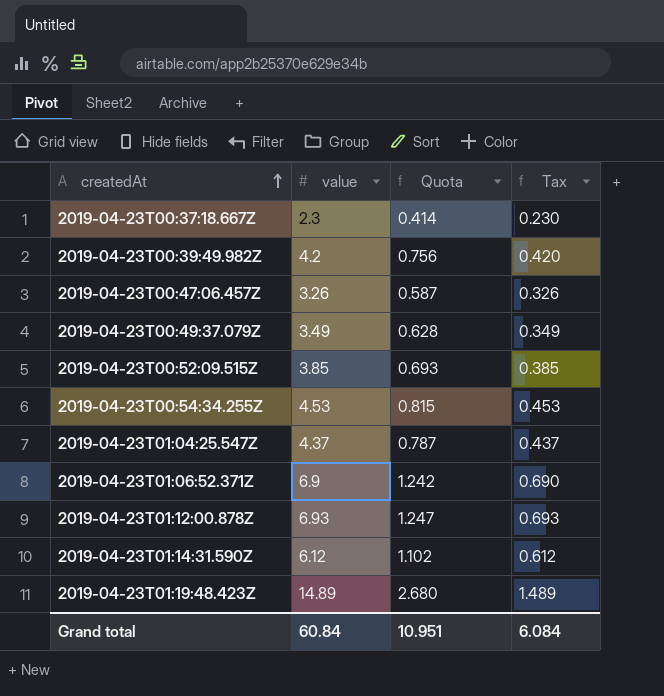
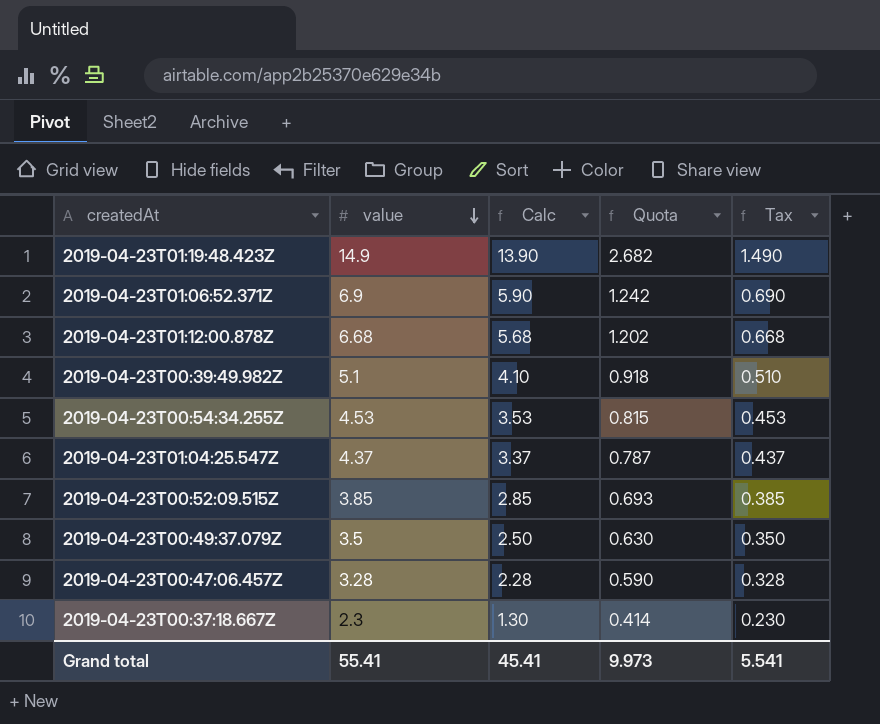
row order: createdAt ascending -> value descending
column Calc | formula: none -> [value] - 1
row 2019-04-23T01:14:31.590Z: 6.12 | 1.102 | 0.612 -> none
2019-04-23T01:19:48.423Z | value: 14.89 -> 14.9
2019-04-23T01:19:48.423Z | Quota: 2.680 -> 2.682
2019-04-23T01:19:48.423Z | Tax: 1.489 -> 1.490
2019-04-23T01:12:00.878Z | value: 6.93 -> 6.68
2019-04-23T01:12:00.878Z | Quota: 1.247 -> 1.202
2019-04-23T01:12:00.878Z | Tax: 0.693 -> 0.668
2019-04-23T00:39:49.982Z | value: 4.2 -> 5.1
2019-04-23T00:39:49.982Z | Quota: 0.756 -> 0.918
2019-04-23T00:39:49.982Z | Tax: 0.420 -> 0.510
2019-04-23T00:49:37.079Z | value: 3.49 -> 3.5
2019-04-23T00:49:37.079Z | Quota: 0.628 -> 0.630
2019-04-23T00:49:37.079Z | Tax: 0.349 -> 0.350
2019-04-23T00:47:06.457Z | value: 3.26 -> 3.28
2019-04-23T00:47:06.457Z | Quota: 0.587 -> 0.590
2019-04-23T00:47:06.457Z | Tax: 0.326 -> 0.328
Grand total | value: 60.84 -> 55.41
Grand total | Quota: 10.951 -> 9.973
Grand total | Tax: 6.084 -> 5.541

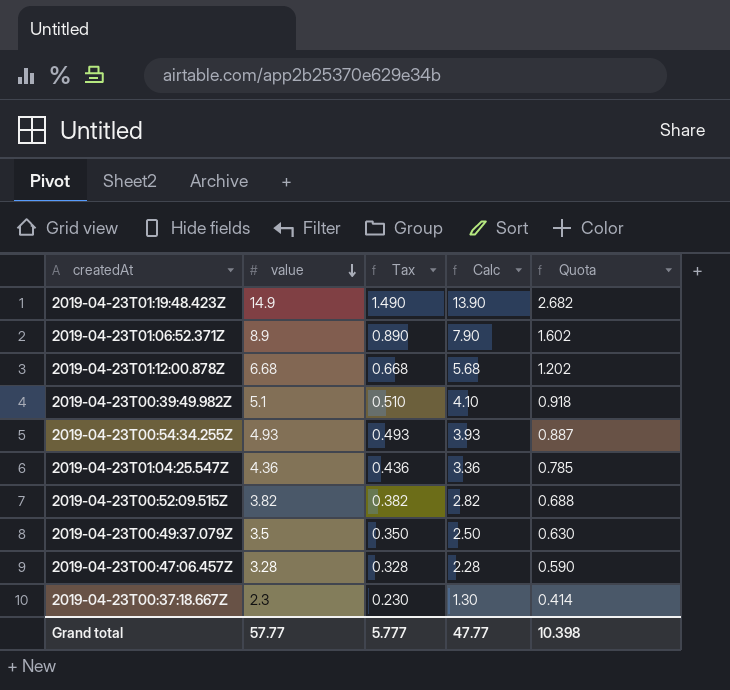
column Tax | position: 5 -> 3
2019-04-23T01:06:52.371Z | value: 6.9 -> 8.9
2019-04-23T01:06:52.371Z | Tax: 0.690 -> 0.890
2019-04-23T01:06:52.371Z | Calc: 5.90 -> 7.90
2019-04-23T01:06:52.371Z | Quota: 1.242 -> 1.602
2019-04-23T00:54:34.255Z | value: 4.53 -> 4.93
2019-04-23T00:54:34.255Z | Tax: 0.453 -> 0.493
2019-04-23T00:54:34.255Z | Calc: 3.53 -> 3.93
2019-04-23T00:54:34.255Z | Quota: 0.815 -> 0.887
2019-04-23T01:04:25.547Z | value: 4.37 -> 4.36
2019-04-23T01:04:25.547Z | Tax: 0.437 -> 0.436
2019-04-23T01:04:25.547Z | Calc: 3.37 -> 3.36
2019-04-23T01:04:25.547Z | Quota: 0.787 -> 0.785
2019-04-23T00:52:09.515Z | value: 3.85 -> 3.82
2019-04-23T00:52:09.515Z | Tax: 0.385 -> 0.382
2019-04-23T00:52:09.515Z | Calc: 2.85 -> 2.82
2019-04-23T00:52:09.515Z | Quota: 0.693 -> 0.688
Grand total | value: 55.41 -> 57.77
Grand total | Tax: 5.541 -> 5.777
Grand total | Calc: 45.41 -> 47.77
Grand total | Quota: 9.973 -> 10.398

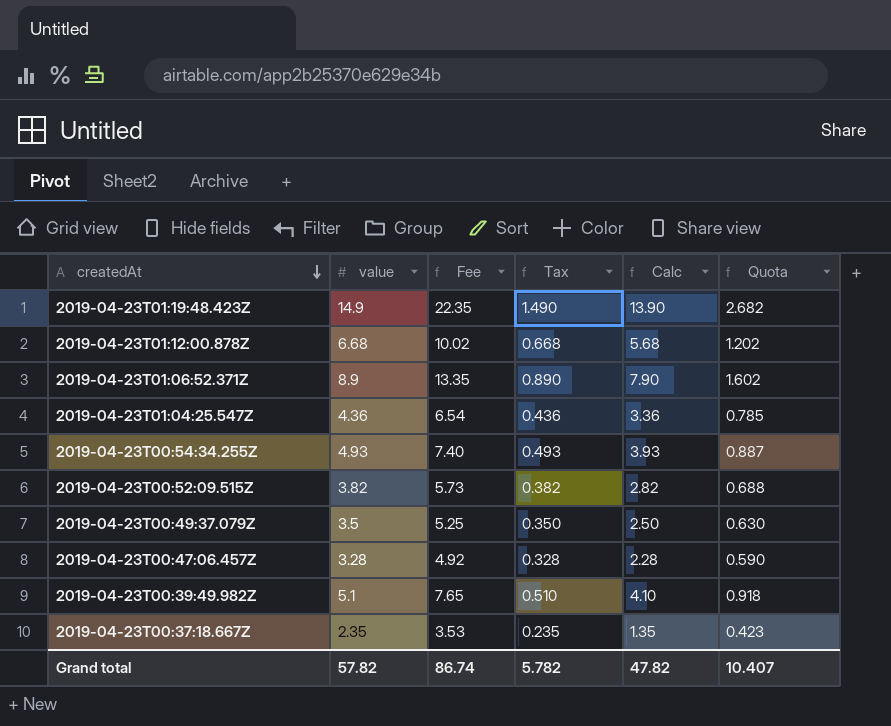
row order: value descending -> createdAt descending
column Fee | formula: none -> [value] * 1.5
2019-04-23T00:37:18.667Z | value: 2.3 -> 2.35
2019-04-23T00:37:18.667Z | Tax: 0.230 -> 0.235
2019-04-23T00:37:18.667Z | Calc: 1.30 -> 1.35
2019-04-23T00:37:18.667Z | Quota: 0.414 -> 0.423
Grand total | value: 57.77 -> 57.82
Grand total | Tax: 5.777 -> 5.782
Grand total | Calc: 47.77 -> 47.82
Grand total | Quota: 10.398 -> 10.407

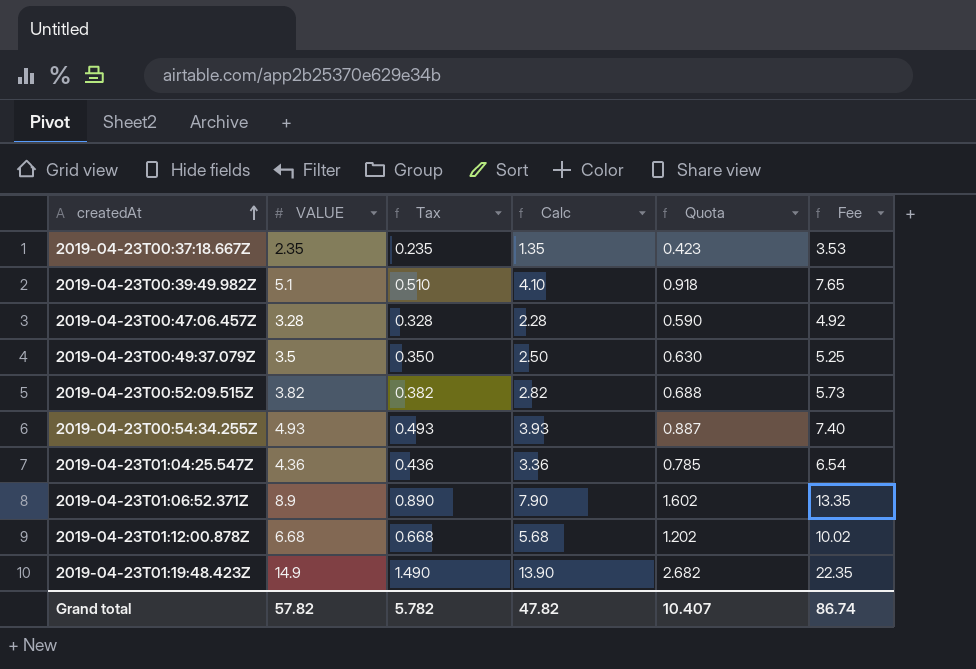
row order: createdAt descending -> createdAt ascending
column name: value -> VALUE
column Fee | position: 3 -> 6

